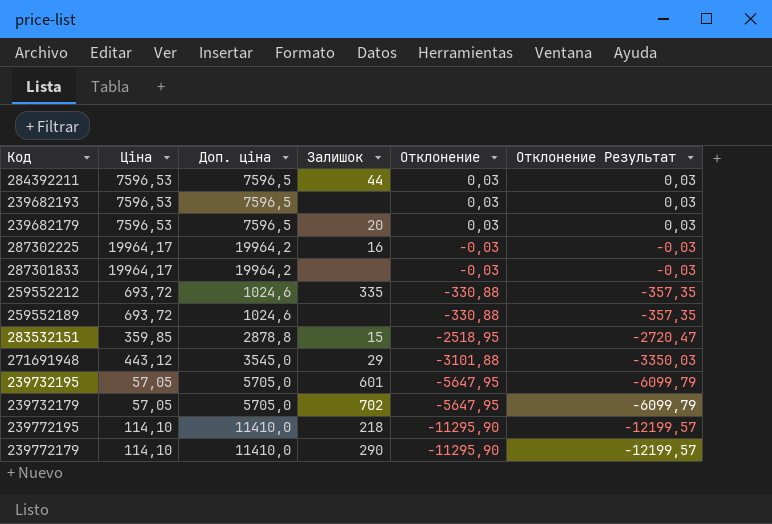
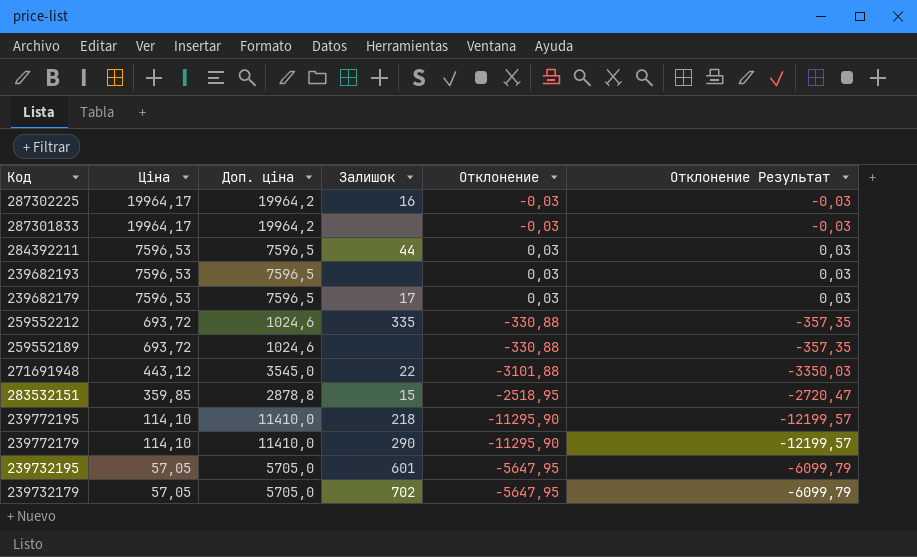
row order: Отклонение descending -> Ціна descending
239682179 | Залишок: 20 -> 17
271691948 | Залишок: 29 -> 22

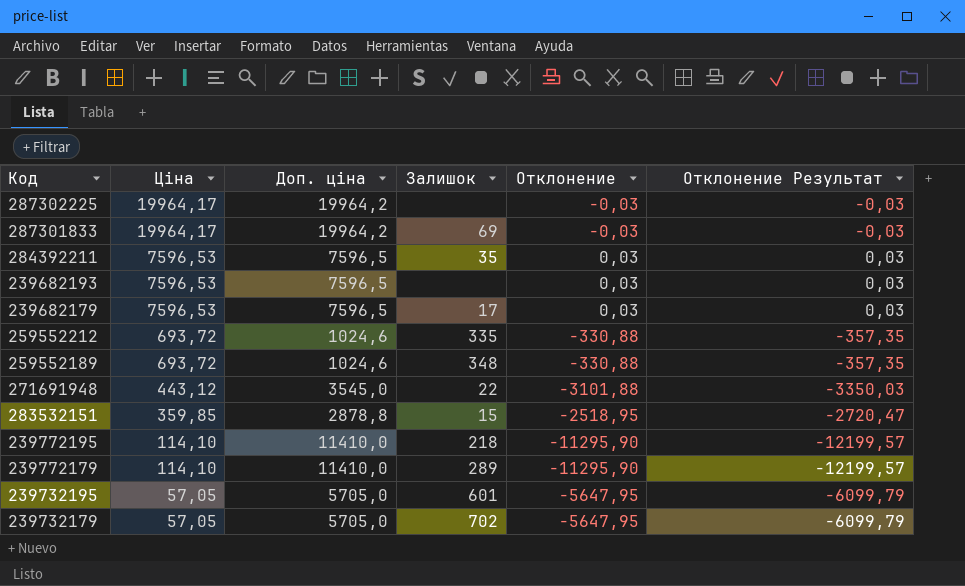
287302225 | Залишок: 16 -> none
287301833 | Залишок: none -> 69
284392211 | Залишок: 44 -> 35
259552189 | Залишок: none -> 348
239772179 | Залишок: 290 -> 289

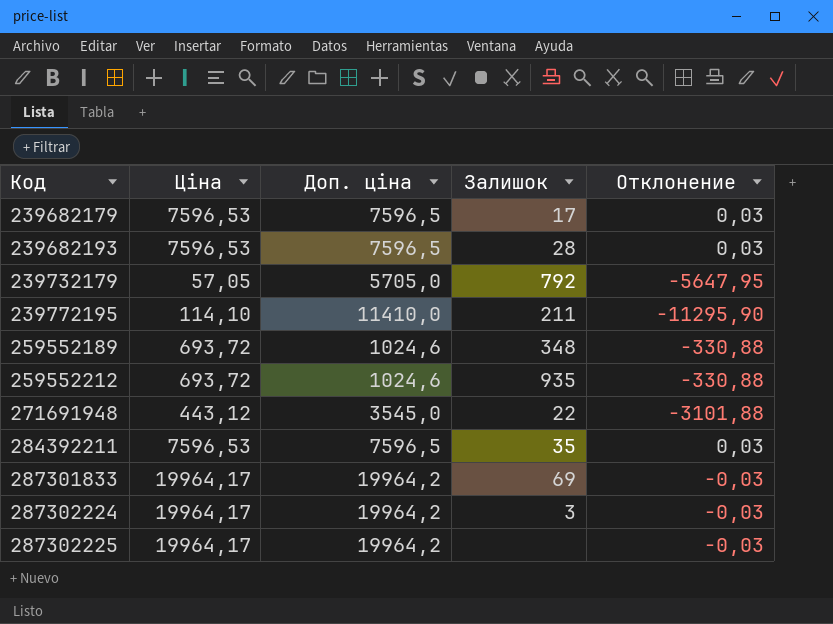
row order: Ціна descending -> Код ascending
column Отклонение Результат | formula: [Отклонение] * 1,08 -> none
row 283532151: 359,85 | 2878,8 | 15 | -2518,95 | -2720,47 -> none
row 239772179: 114,10 | 11410,0 | 289 | -11295,90 | -12199,57 -> none
row 239732195: 57,05 | 5705,0 | 601 | -5647,95 | -6099,79 -> none
239682193 | Залишок: none -> 28
239732179 | Залишок: 702 -> 792
239772195 | Залишок: 218 -> 211
259552212 | Залишок: 335 -> 935
row 287302224: none -> 19964,17 | 19964,2 | 3 | -0,03

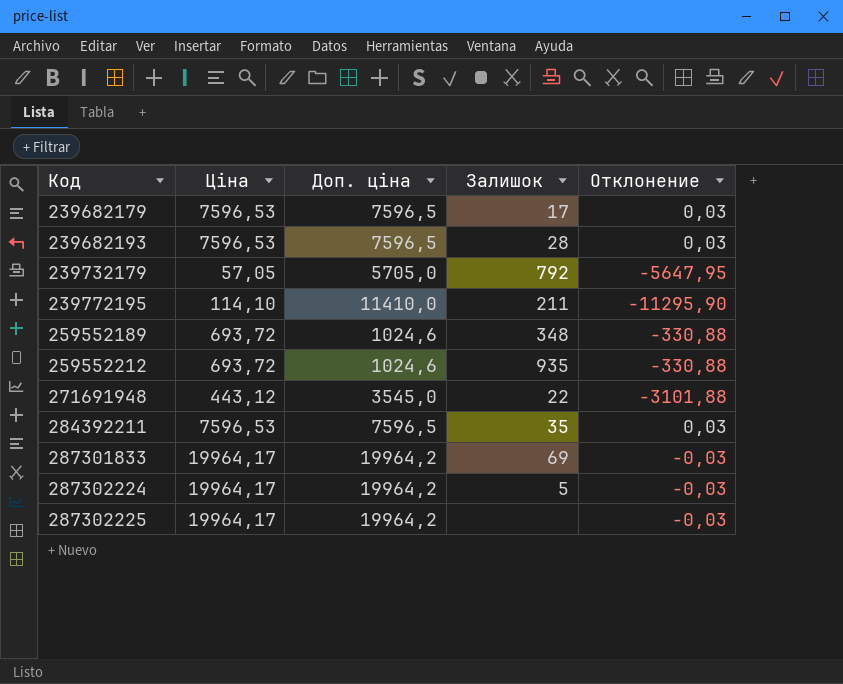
287302224 | Залишок: 3 -> 5

